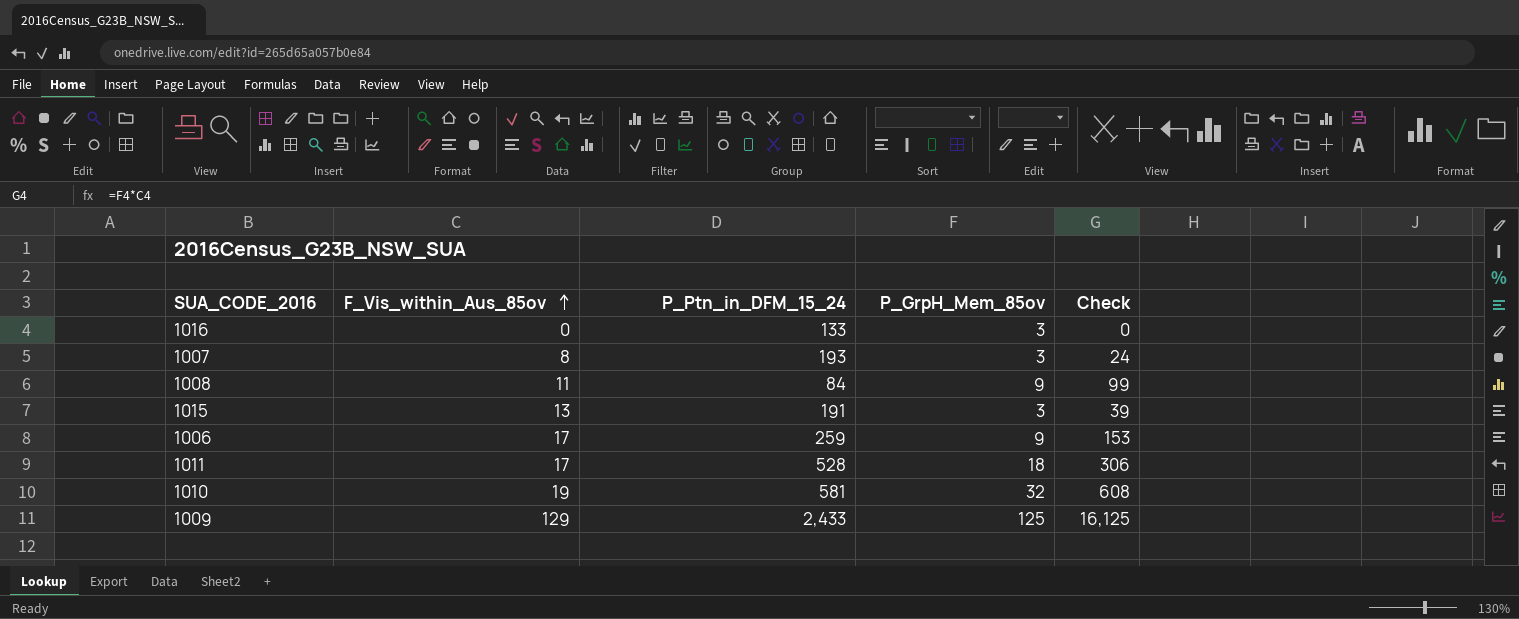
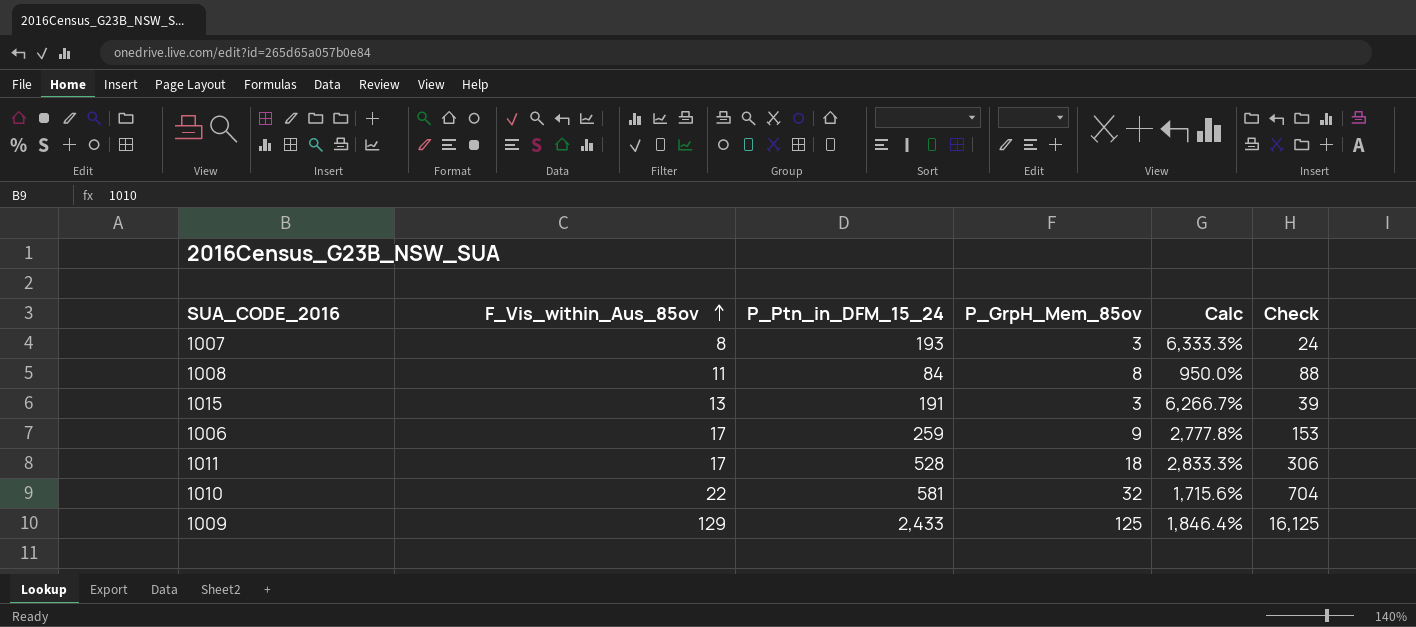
column Calc | formula: none -> ([P_Ptn_in_DFM_15_24] - [P_GrpH_Mem_85ov]) / [P_GrpH_Mem_85ov]
row 1016: 0 | 133 | 3 | 0 -> none
1008 | P_GrpH_Mem_85ov: 9 -> 8
1008 | Check: 99 -> 88
1010 | F_Vis_within_Aus_85ov: 19 -> 22
1010 | Check: 608 -> 704

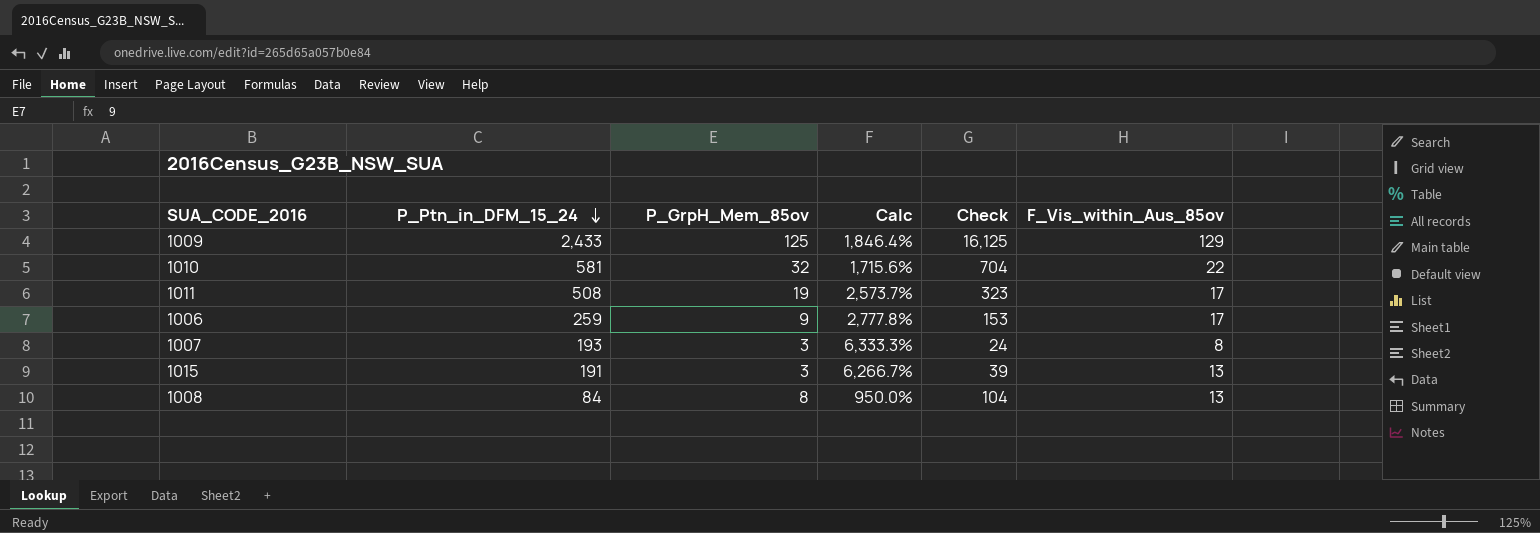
row order: F_Vis_within_Aus_85ov ascending -> P_Ptn_in_DFM_15_24 descending
column F_Vis_within_Aus_85ov | position: 2 -> 6
1011 | P_Ptn_in_DFM_15_24: 528 -> 508
1011 | P_GrpH_Mem_85ov: 18 -> 19
1011 | Calc: 2,833.3% -> 2,573.7%
1011 | Check: 306 -> 323
1008 | Check: 88 -> 104
1008 | F_Vis_within_Aus_85ov: 11 -> 13

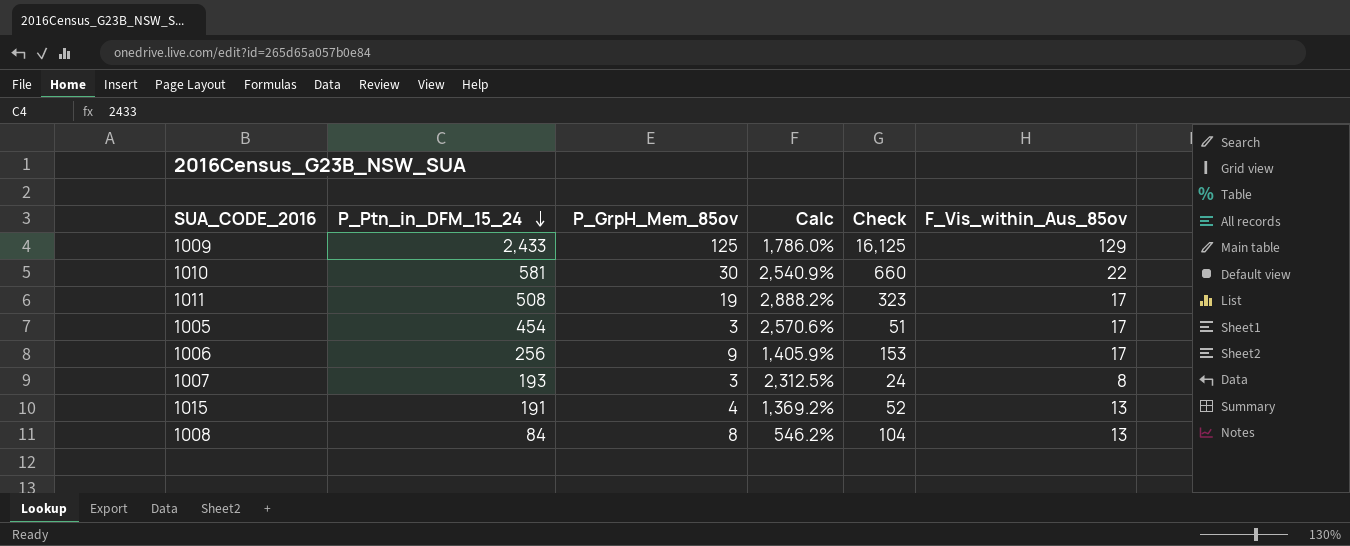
column Calc | formula: ([P_Ptn_in_DFM_15_24] - [P_GrpH_Mem_85ov]) / [P_GrpH_Mem_85ov] -> ([P_Ptn_in_DFM_15_24] - [F_Vis_within_Aus_85ov]) / [F_Vis_within_Aus_85ov]
1010 | P_GrpH_Mem_85ov: 32 -> 30
1010 | Check: 704 -> 660
row 1005: none -> 454 | 3 | 2,570.6% | 51 | 17
1006 | P_Ptn_in_DFM_15_24: 259 -> 256
1015 | P_GrpH_Mem_85ov: 3 -> 4
1015 | Check: 39 -> 52

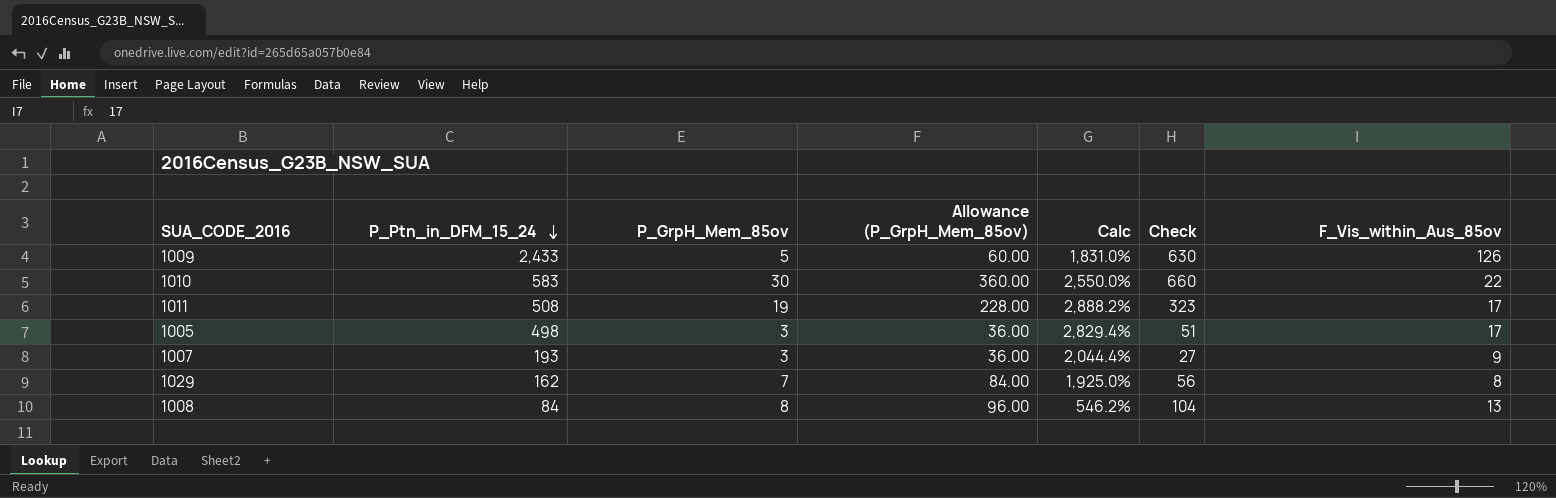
column Allowance (P_GrpH_Mem_85ov) | formula: none -> [P_GrpH_Mem_85ov] * 12
row 1006: 256 | 9 | 1,405.9% | 153 | 17 -> none
row 1015: 191 | 4 | 1,369.2% | 52 | 13 -> none
1009 | P_GrpH_Mem_85ov: 125 -> 5
1009 | Calc: 1,786.0% -> 1,831.0%
1009 | Check: 16,125 -> 630
1009 | F_Vis_within_Aus_85ov: 129 -> 126
1010 | P_Ptn_in_DFM_15_24: 581 -> 583
1010 | Calc: 2,540.9% -> 2,550.0%
1005 | P_Ptn_in_DFM_15_24: 454 -> 498
1005 | Calc: 2,570.6% -> 2,829.4%
1007 | Calc: 2,312.5% -> 2,044.4%
1007 | Check: 24 -> 27
1007 | F_Vis_within_Aus_85ov: 8 -> 9
row 1029: none -> 162 | 7 | 84.00 | 1,925.0% | 56 | 8

